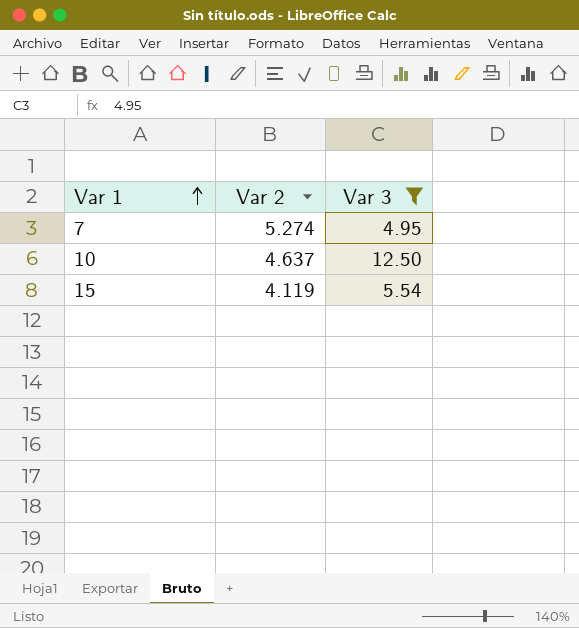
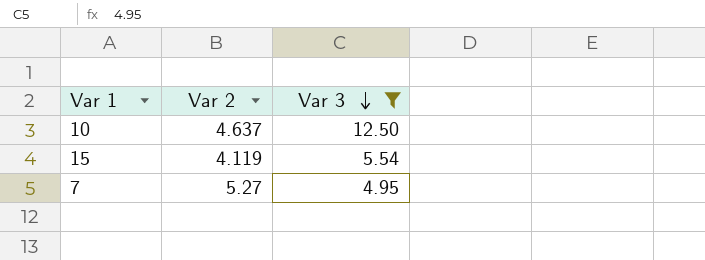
row order: Var 1 ascending -> Var 3 descending
7 | Var 2: 5.274 -> 5.27

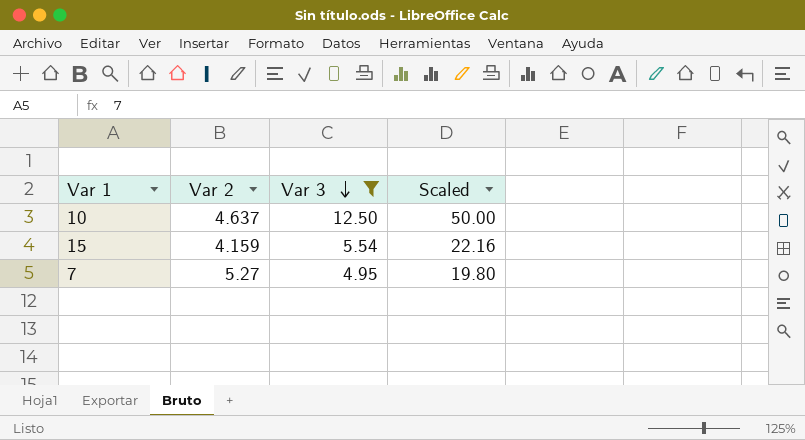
column Scaled | formula: none -> [Var 3] * 4
15 | Var 2: 4.119 -> 4.159

